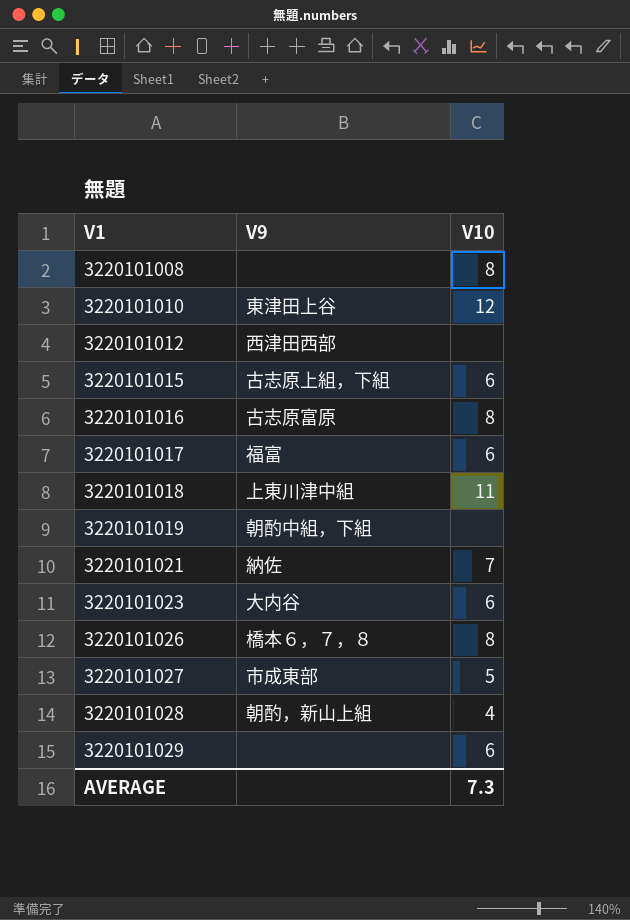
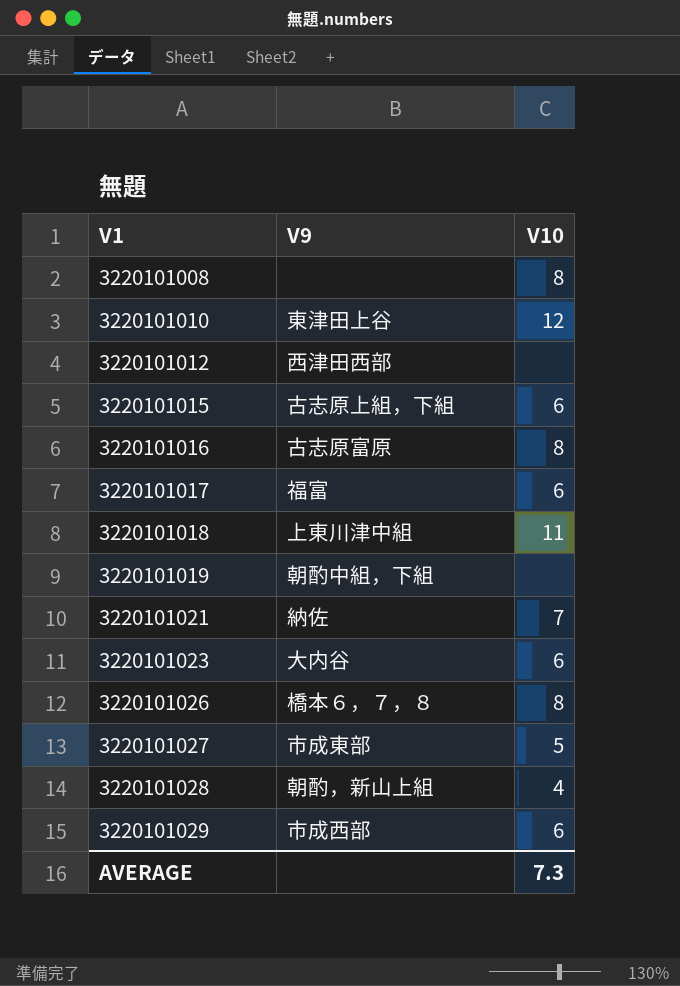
3220101029 | V9: none -> 市成西部

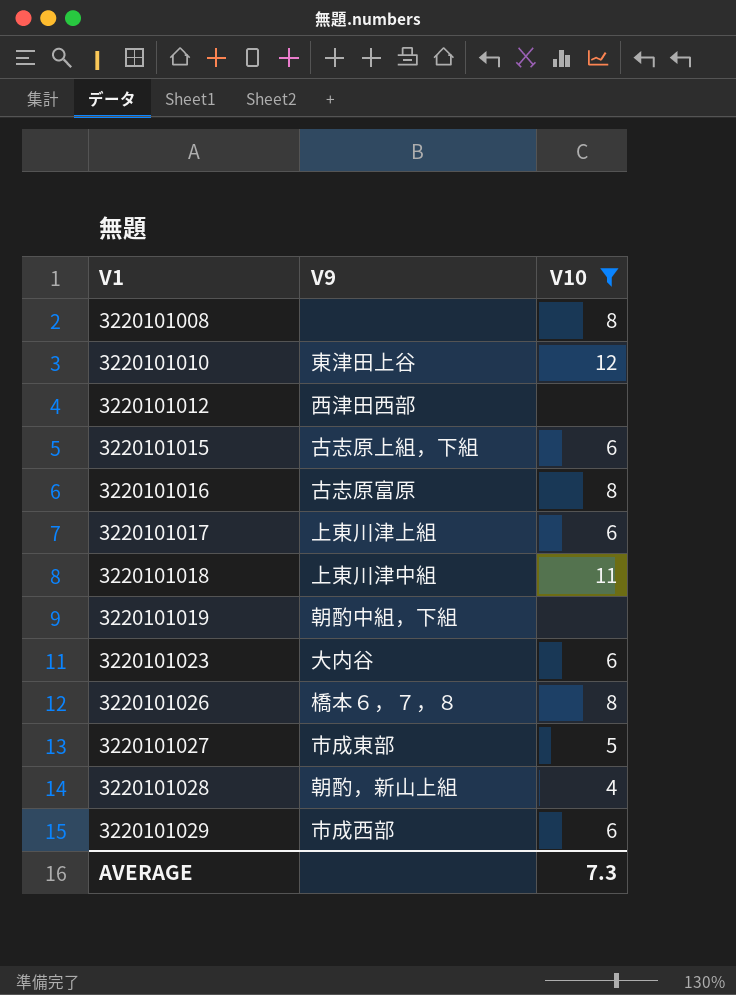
filter: none -> V10 != 7
3220101017 | V9: 福富 -> 上東川津上組

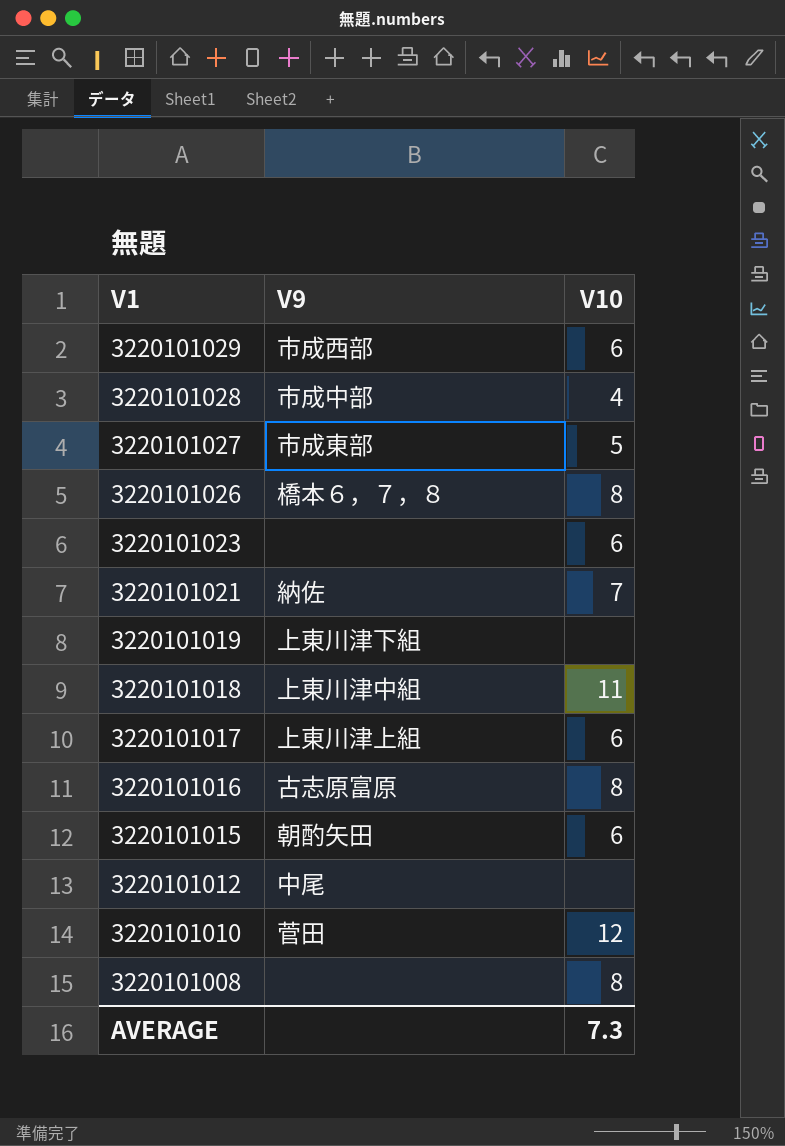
filter: V10 != 7 -> none
row order: V1 ascending -> V1 descending
3220101028 | V9: 朝酌，新山上組 -> 市成中部
3220101023 | V9: 大内谷 -> none
3220101019 | V9: 朝酌中組，下組 -> 上東川津下組
3220101015 | V9: 古志原上組，下組 -> 朝酌矢田
3220101012 | V9: 西津田西部 -> 中尾
3220101010 | V9: 東津田上谷 -> 菅田

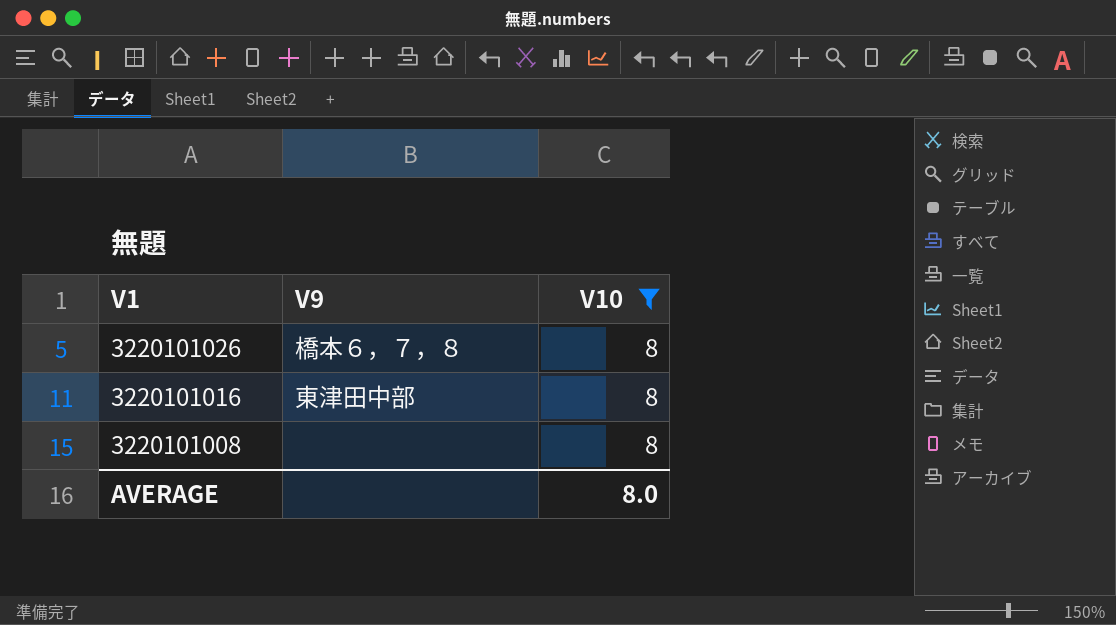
filter: none -> V10 = 8
3220101016 | V9: 古志原富原 -> 東津田中部
AVERAGE | V10: 7.3 -> 8.0

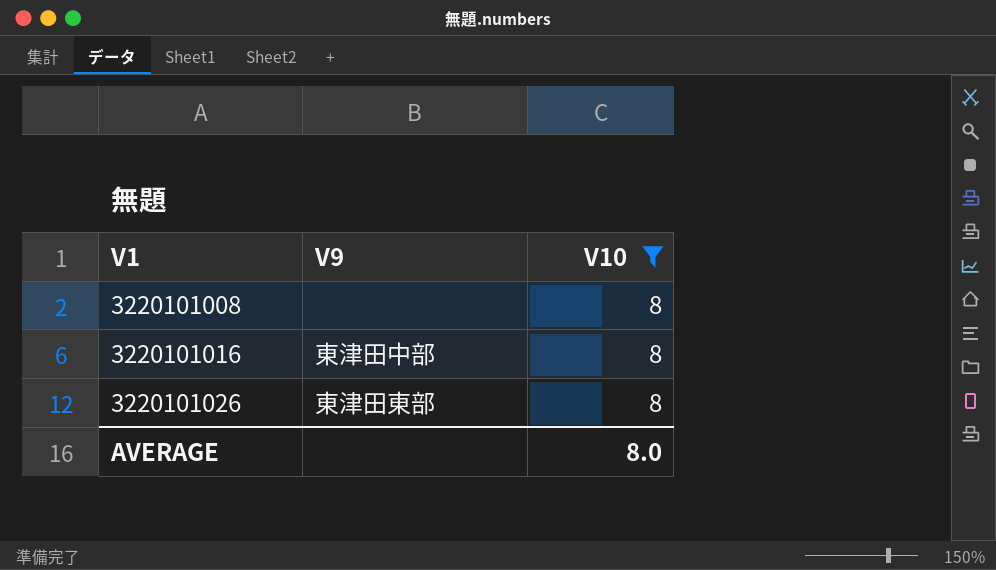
row order: V1 descending -> V1 ascending
3220101026 | V9: 橋本６，７，８ -> 東津田東部

